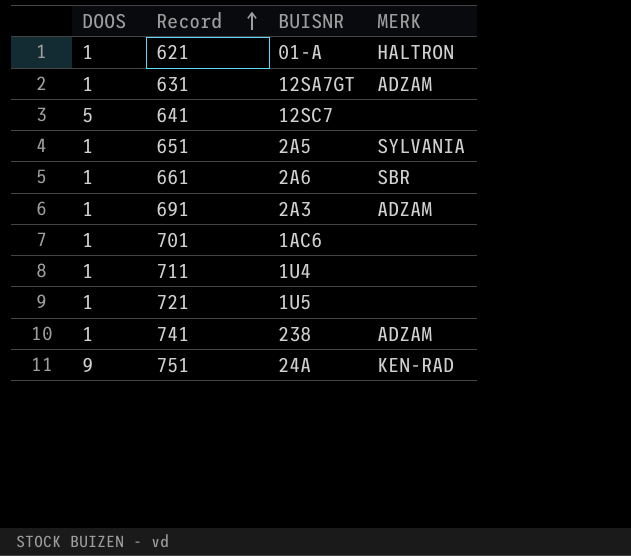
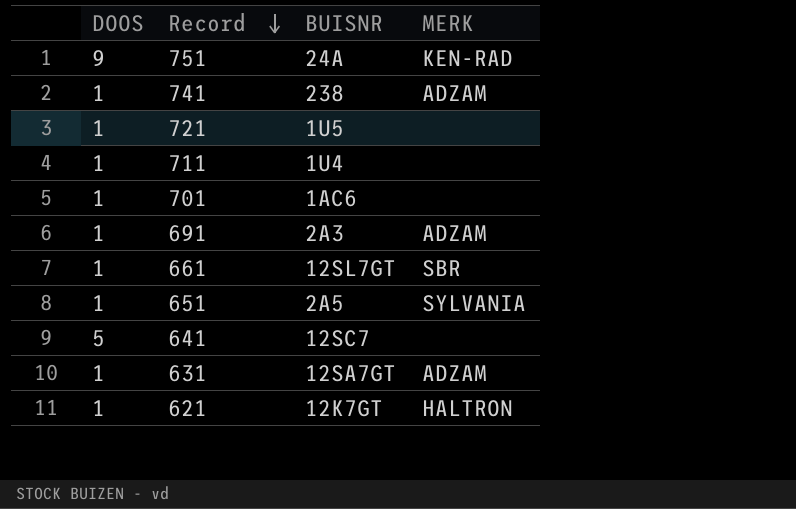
row order: Record ascending -> Record descending
661 | BUISNR: 2A6 -> 12SL7GT
621 | BUISNR: 01-A -> 12K7GT

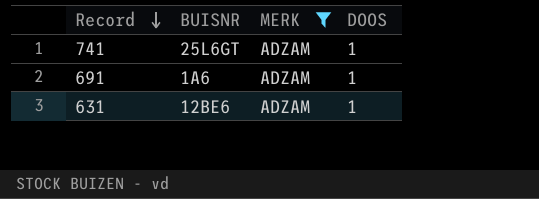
filter: none -> MERK = ADZAM
column DOOS | position: 1 -> 4
741 | BUISNR: 238 -> 25L6GT
691 | BUISNR: 2A3 -> 1A6
631 | BUISNR: 12SA7GT -> 12BE6

